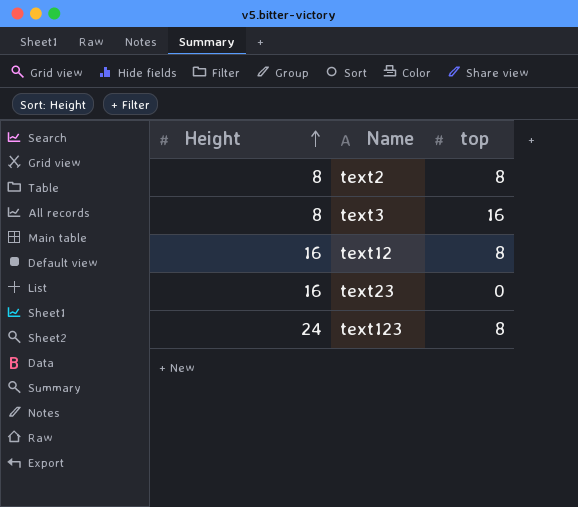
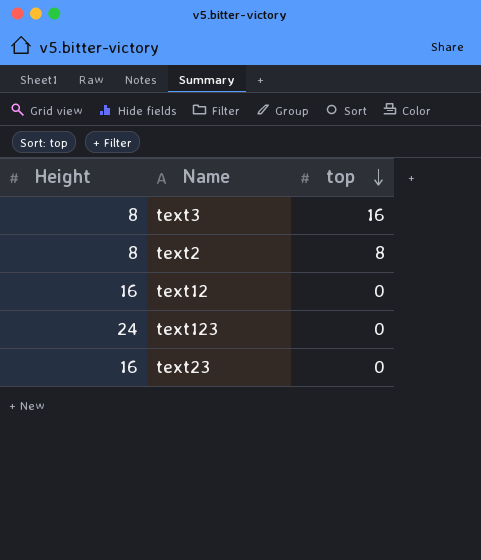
row order: Height ascending -> top descending
text12 | top: 8 -> 0
text123 | top: 8 -> 0

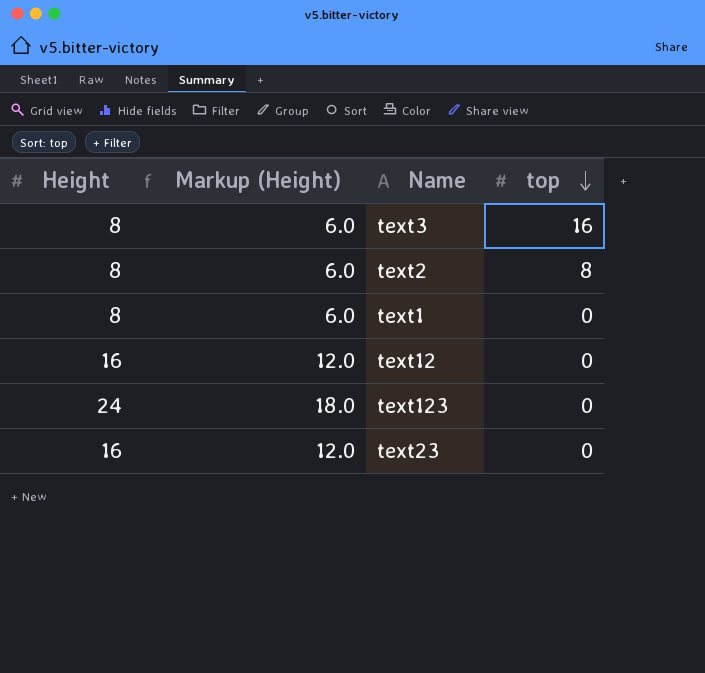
column Markup (Height) | formula: none -> [Height] * 0.75
row text1: none -> 8 | 6.0 | 0

